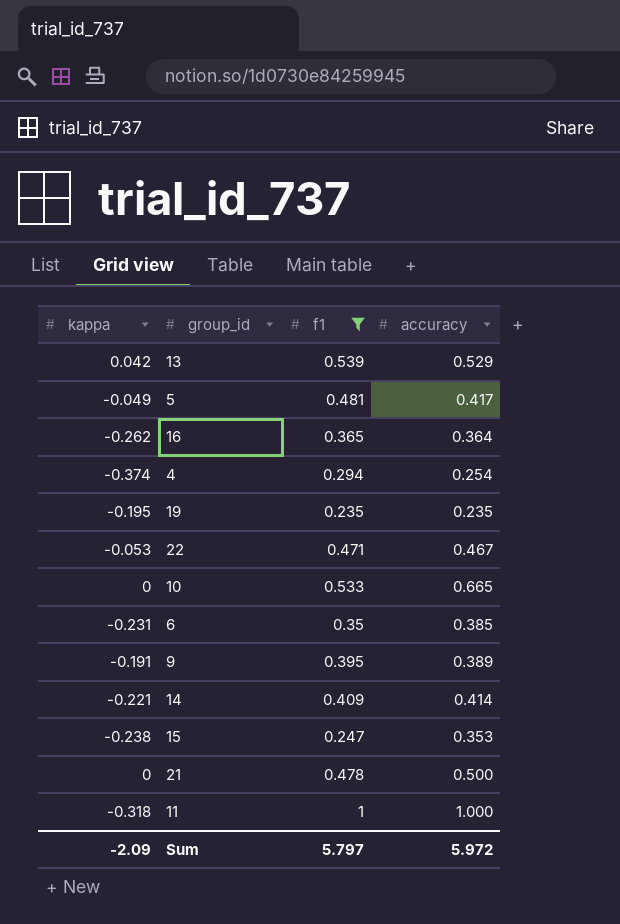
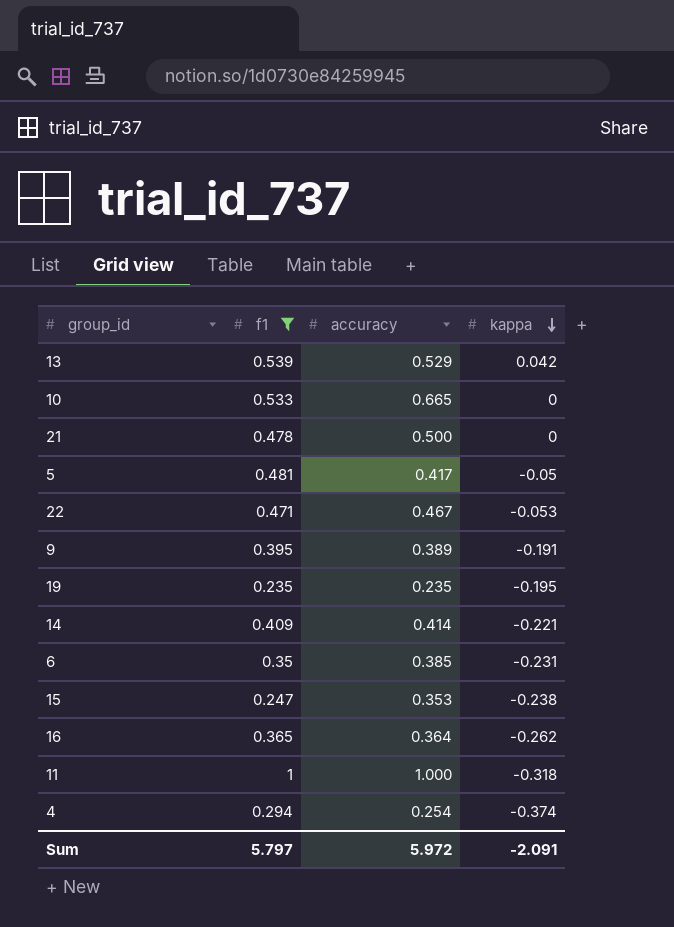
row order: none -> kappa descending
column kappa | position: 1 -> 4
5 | kappa: -0.049 -> -0.05
Sum | kappa: -2.09 -> -2.091

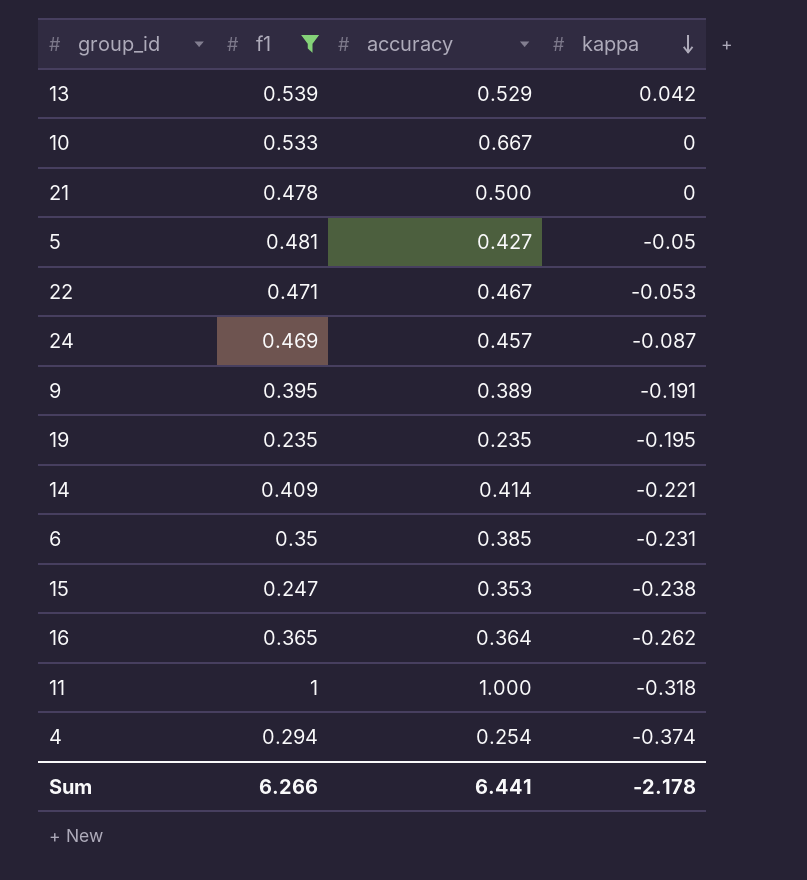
10 | accuracy: 0.665 -> 0.667
5 | accuracy: 0.417 -> 0.427
row 24: none -> 0.469 | 0.457 | -0.087
Sum | f1: 5.797 -> 6.266
Sum | accuracy: 5.972 -> 6.441
Sum | kappa: -2.091 -> -2.178

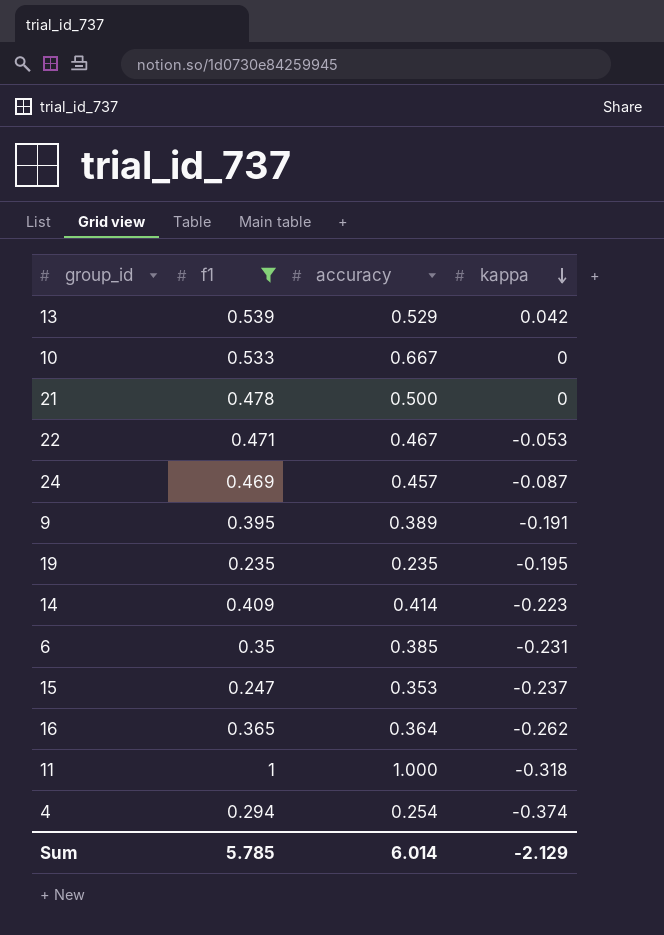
row 5: 0.481 | 0.427 | -0.05 -> none
14 | kappa: -0.221 -> -0.223
15 | kappa: -0.238 -> -0.237
Sum | f1: 6.266 -> 5.785
Sum | accuracy: 6.441 -> 6.014
Sum | kappa: -2.178 -> -2.129

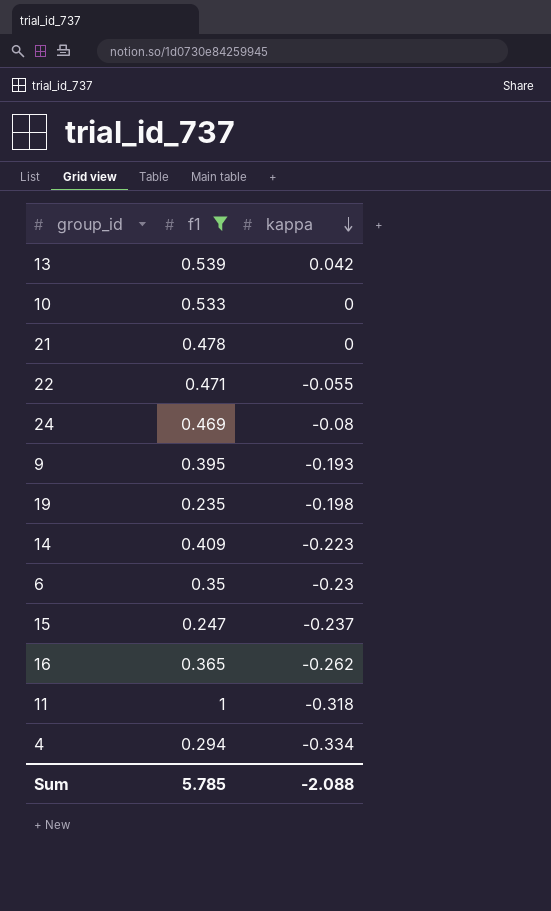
column accuracy | position: 3 -> none
22 | kappa: -0.053 -> -0.055
24 | kappa: -0.087 -> -0.08
9 | kappa: -0.191 -> -0.193
19 | kappa: -0.195 -> -0.198
6 | kappa: -0.231 -> -0.23
4 | kappa: -0.374 -> -0.334
Sum | kappa: -2.129 -> -2.088

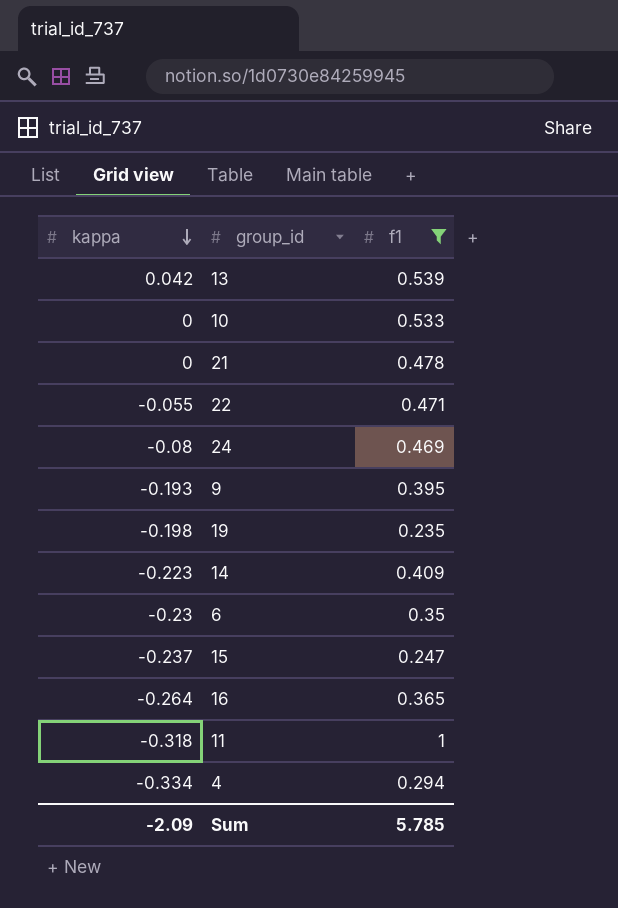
column kappa | position: 3 -> 1
16 | kappa: -0.262 -> -0.264
Sum | kappa: -2.088 -> -2.09

